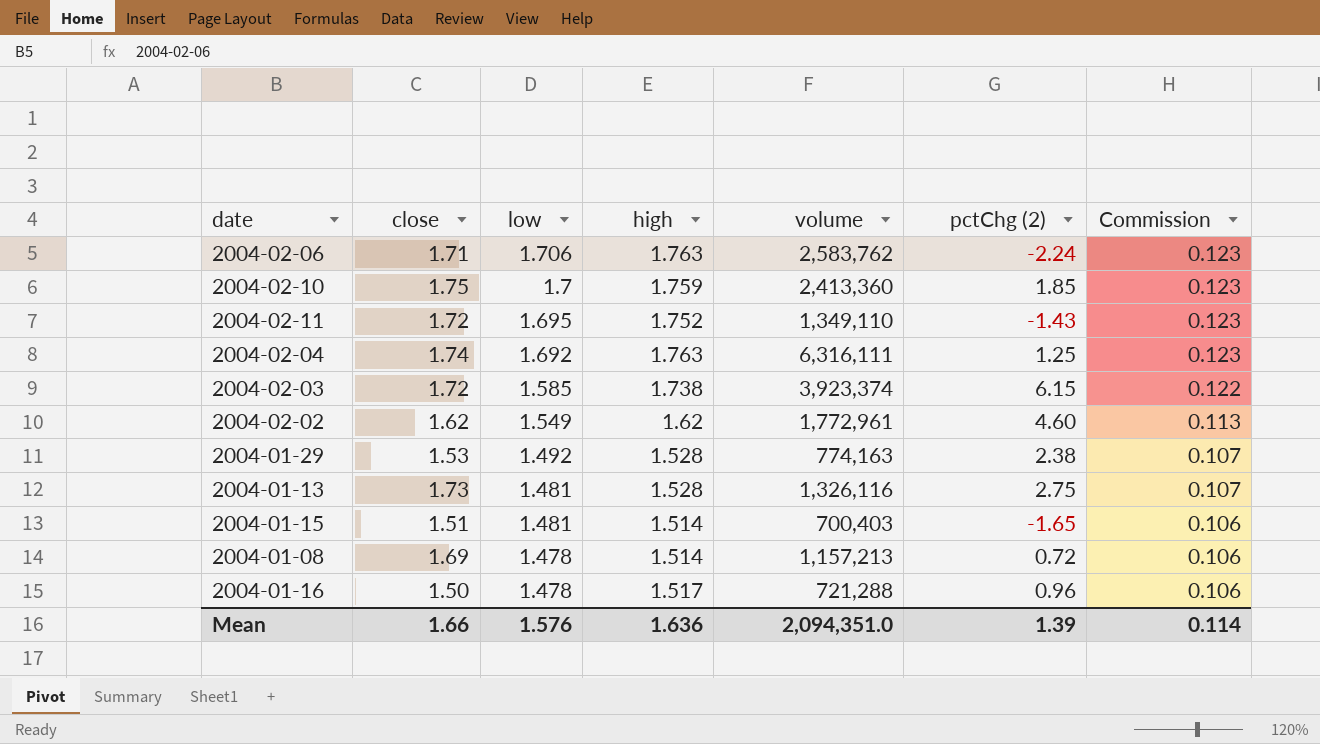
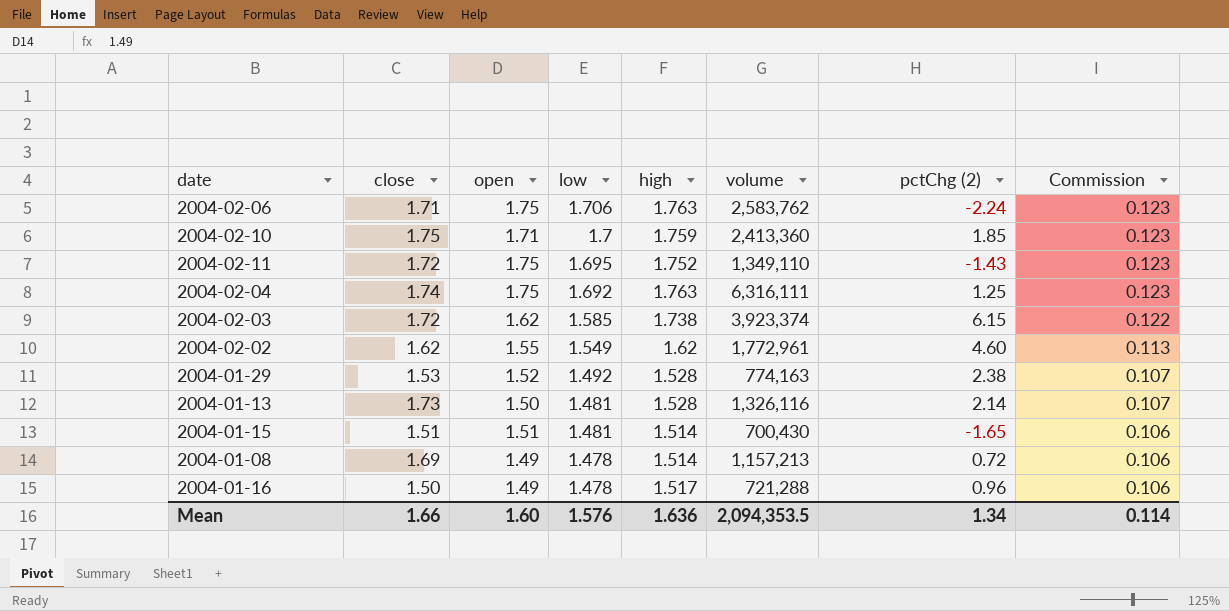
column open | position: none -> 3
2004-01-13 | pctChg (2): 2.75 -> 2.14
2004-01-15 | volume: 700,403 -> 700,430
Mean | volume: 2,094,351.0 -> 2,094,353.5
Mean | pctChg (2): 1.39 -> 1.34

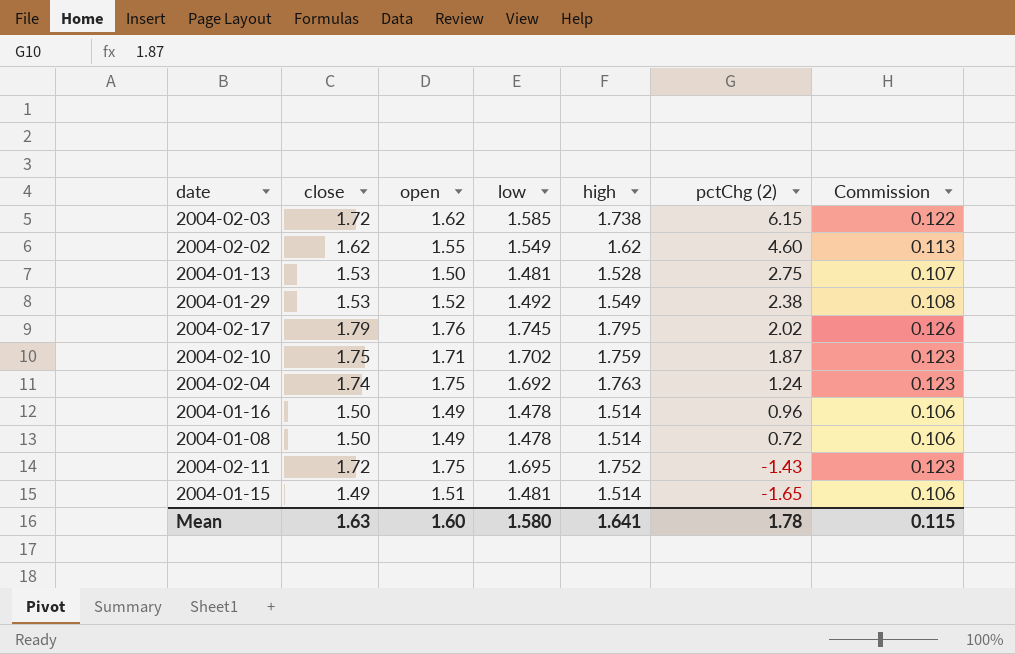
row order: low descending -> pctChg (2) descending
column volume | position: 6 -> none
row 2004-02-06: 1.71 | 1.75 | 1.706 | 1.763 | 2,583,762 | -2.24 | 0.123 -> none
2004-01-13 | close: 1.73 -> 1.53
2004-01-13 | pctChg (2): 2.14 -> 2.75
2004-01-29 | high: 1.528 -> 1.549
2004-01-29 | Commission: 0.107 -> 0.108
row 2004-02-17: none -> 1.79 | 1.76 | 1.745 | 1.795 | 2.02 | 0.126
2004-02-10 | low: 1.7 -> 1.702
2004-02-10 | pctChg (2): 1.85 -> 1.87
2004-02-04 | pctChg (2): 1.25 -> 1.24
2004-01-16 | high: 1.517 -> 1.514
2004-01-08 | close: 1.69 -> 1.50
2004-01-15 | close: 1.51 -> 1.49
Mean | close: 1.66 -> 1.63
Mean | low: 1.576 -> 1.580
Mean | high: 1.636 -> 1.641
Mean | pctChg (2): 1.34 -> 1.78
Mean | Commission: 0.114 -> 0.115

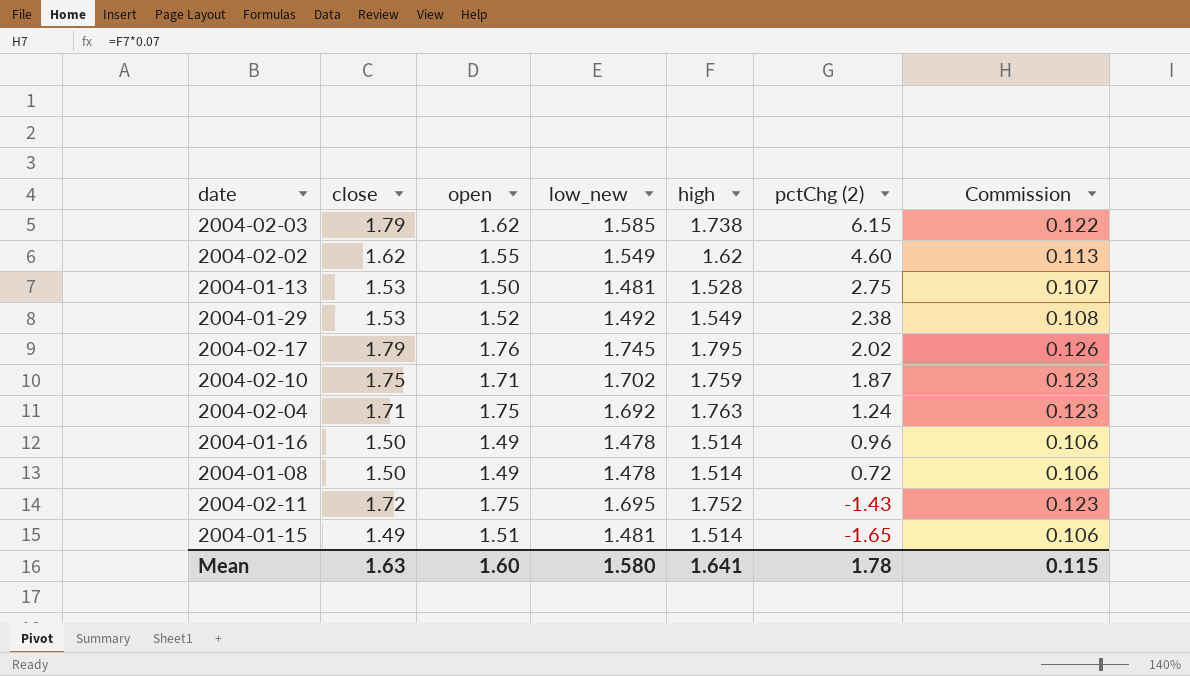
column name: low -> low_new
2004-02-03 | close: 1.72 -> 1.79
2004-02-04 | close: 1.74 -> 1.71

